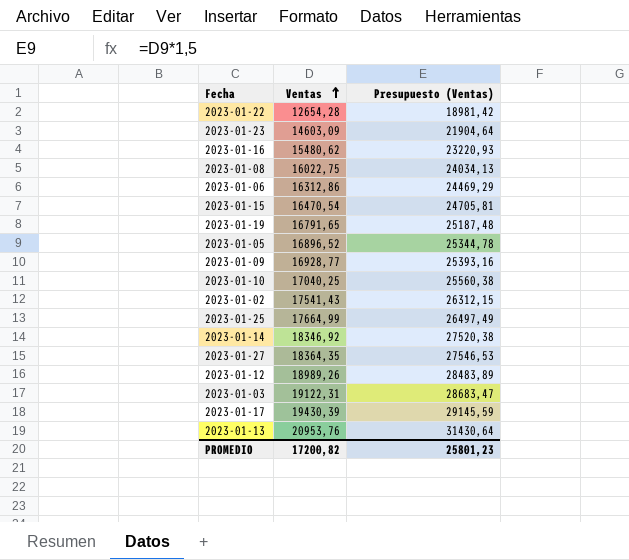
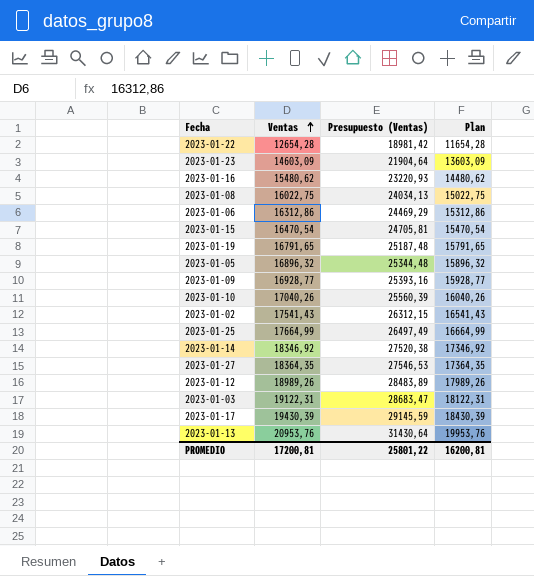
column Plan | formula: none -> [Ventas] - 1000
2023-01-05 | Ventas: 16896,52 -> 16896,32
2023-01-05 | Presupuesto (Ventas): 25344,78 -> 25344,48
2023-01-10 | Ventas: 17040,25 -> 17040,26
2023-01-10 | Presupuesto (Ventas): 25560,38 -> 25560,39
PROMEDIO | Ventas: 17200,82 -> 17200,81
PROMEDIO | Presupuesto (Ventas): 25801,23 -> 25801,22

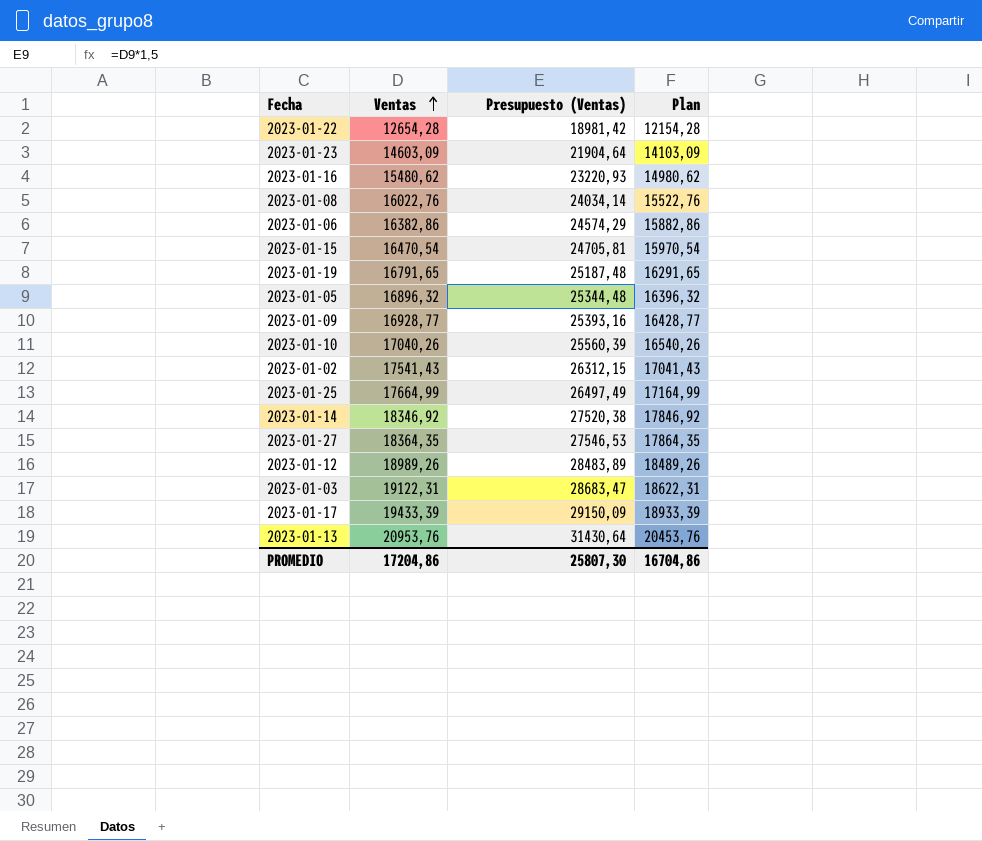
column Plan | formula: [Ventas] - 1000 -> [Ventas] - 500
2023-01-08 | Ventas: 16022,75 -> 16022,76
2023-01-08 | Presupuesto (Ventas): 24034,13 -> 24034,14
2023-01-06 | Ventas: 16312,86 -> 16382,86
2023-01-06 | Presupuesto (Ventas): 24469,29 -> 24574,29
2023-01-17 | Ventas: 19430,39 -> 19433,39
2023-01-17 | Presupuesto (Ventas): 29145,59 -> 29150,09
PROMEDIO | Ventas: 17200,81 -> 17204,86
PROMEDIO | Presupuesto (Ventas): 25801,22 -> 25807,30
PROMEDIO | Plan: 16200,81 -> 16704,86

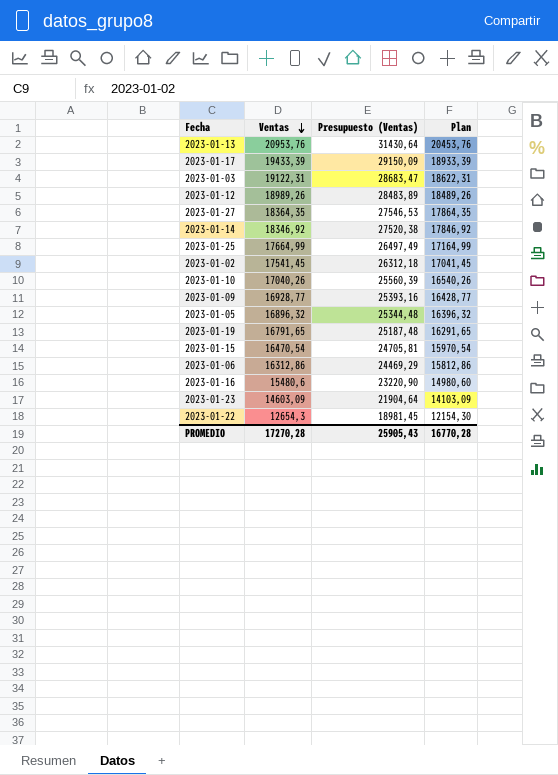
row order: Ventas ascending -> Ventas descending
row 2023-01-08: 16022,76 | 24034,14 | 15522,76 -> none
2023-01-02 | Ventas: 17541,43 -> 17541,45
2023-01-02 | Presupuesto (Ventas): 26312,15 -> 26312,18
2023-01-02 | Plan: 17041,43 -> 17041,45
2023-01-06 | Ventas: 16382,86 -> 16312,86
2023-01-06 | Presupuesto (Ventas): 24574,29 -> 24469,29
2023-01-06 | Plan: 15882,86 -> 15812,86
2023-01-16 | Ventas: 15480,62 -> 15480,6
2023-01-16 | Presupuesto (Ventas): 23220,93 -> 23220,90
2023-01-16 | Plan: 14980,62 -> 14980,60
2023-01-22 | Ventas: 12654,28 -> 12654,3
2023-01-22 | Presupuesto (Ventas): 18981,42 -> 18981,45
2023-01-22 | Plan: 12154,28 -> 12154,30
PROMEDIO | Ventas: 17204,86 -> 17270,28
PROMEDIO | Presupuesto (Ventas): 25807,30 -> 25905,43
PROMEDIO | Plan: 16704,86 -> 16770,28

